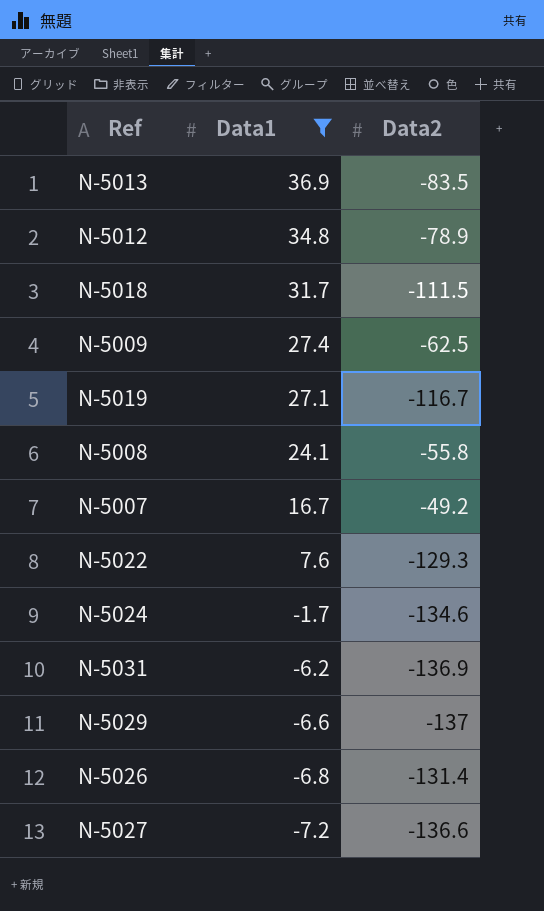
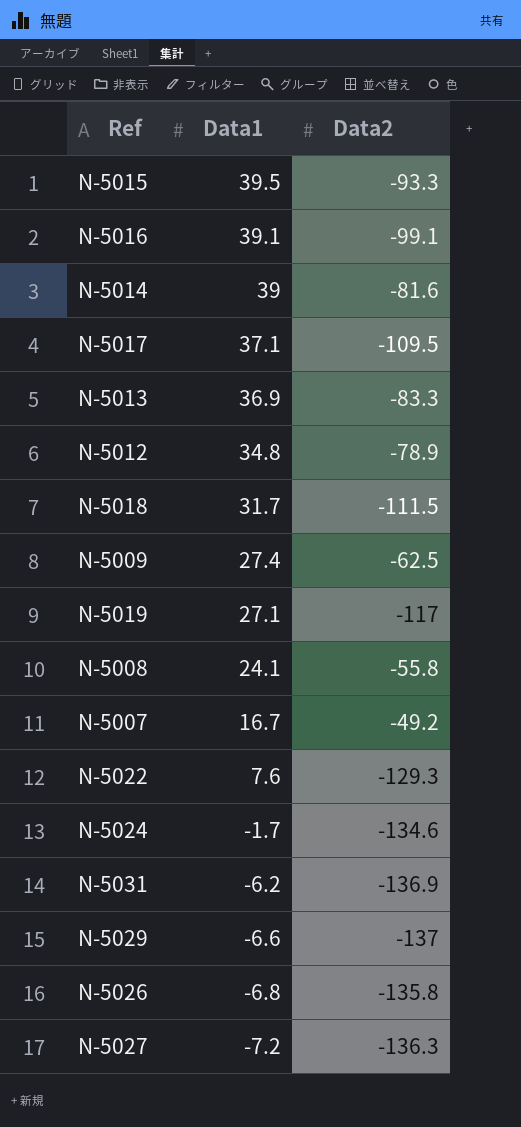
filter: Data1 <= 36.9 -> none
N-5013 | Data2: -83.5 -> -83.3
N-5019 | Data2: -116.7 -> -117
N-5026 | Data2: -131.4 -> -135.8
N-5027 | Data2: -136.6 -> -136.3

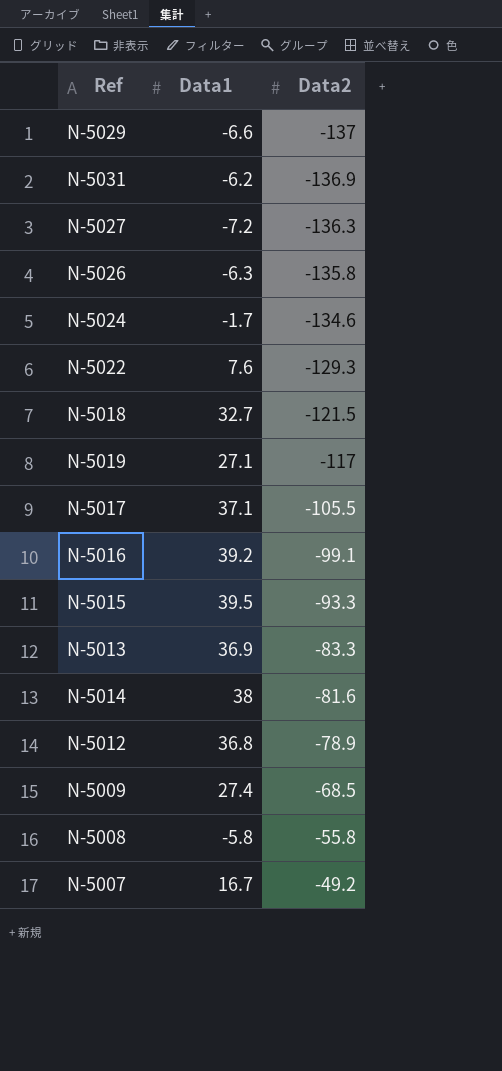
row order: Data1 descending -> Data2 ascending
N-5026 | Data1: -6.8 -> -6.3
N-5018 | Data1: 31.7 -> 32.7
N-5018 | Data2: -111.5 -> -121.5
N-5017 | Data2: -109.5 -> -105.5
N-5016 | Data1: 39.1 -> 39.2
N-5014 | Data1: 39 -> 38
N-5012 | Data1: 34.8 -> 36.8
N-5009 | Data2: -62.5 -> -68.5
N-5008 | Data1: 24.1 -> -5.8

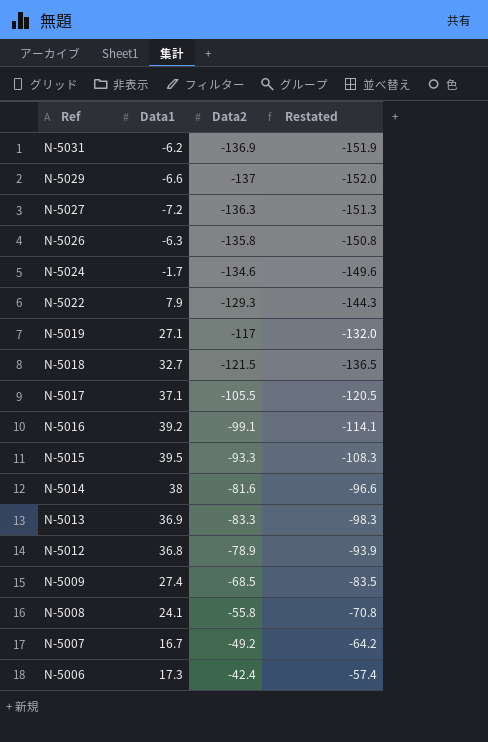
row order: Data2 ascending -> Ref descending
column Restated | formula: none -> [Data2] - 15
N-5022 | Data1: 7.6 -> 7.9
N-5008 | Data1: -5.8 -> 24.1
row N-5006: none -> 17.3 | -42.4 | -57.4

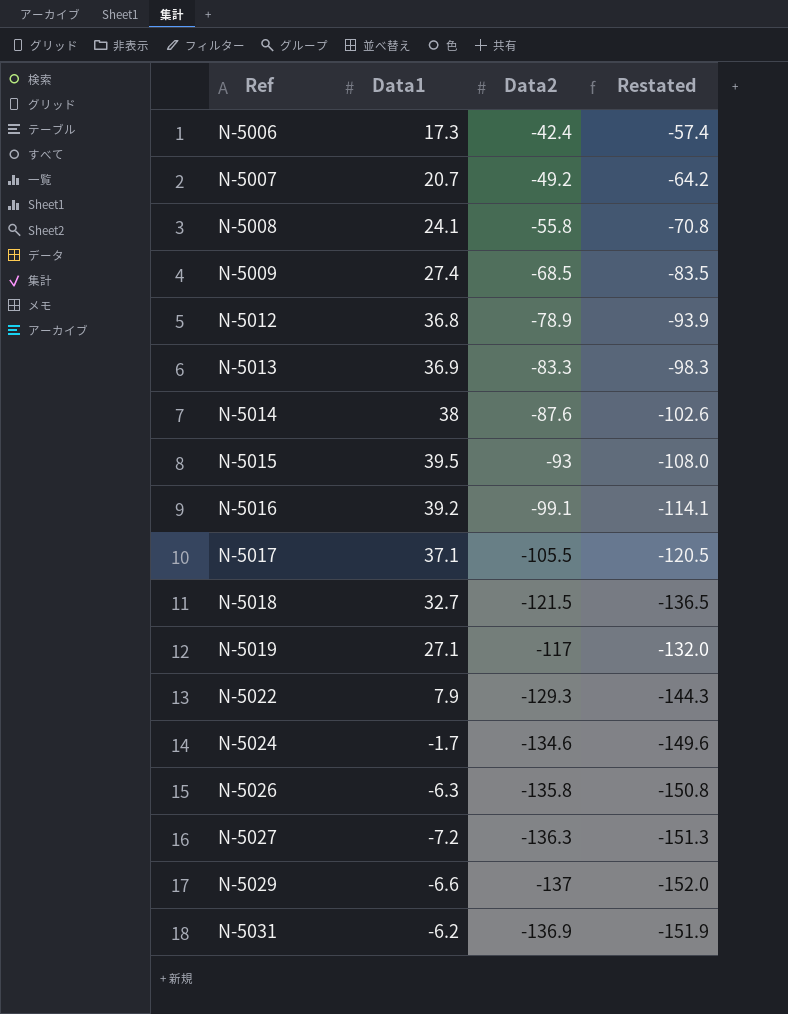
row order: Ref descending -> Ref ascending
N-5007 | Data1: 16.7 -> 20.7
N-5014 | Data2: -81.6 -> -87.6
N-5014 | Restated: -96.6 -> -102.6
N-5015 | Data2: -93.3 -> -93
N-5015 | Restated: -108.3 -> -108.0

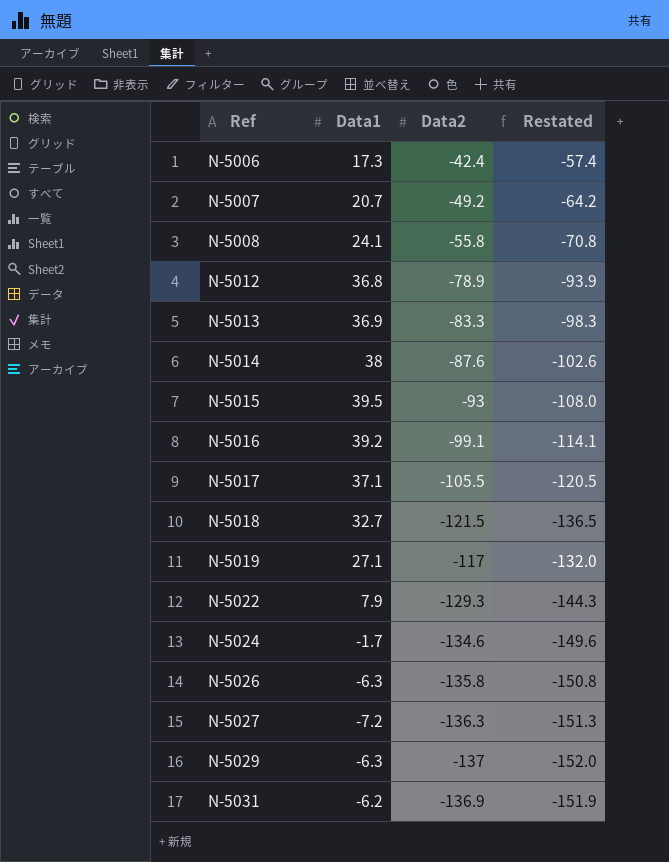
row N-5009: 27.4 | -68.5 | -83.5 -> none
N-5029 | Data1: -6.6 -> -6.3

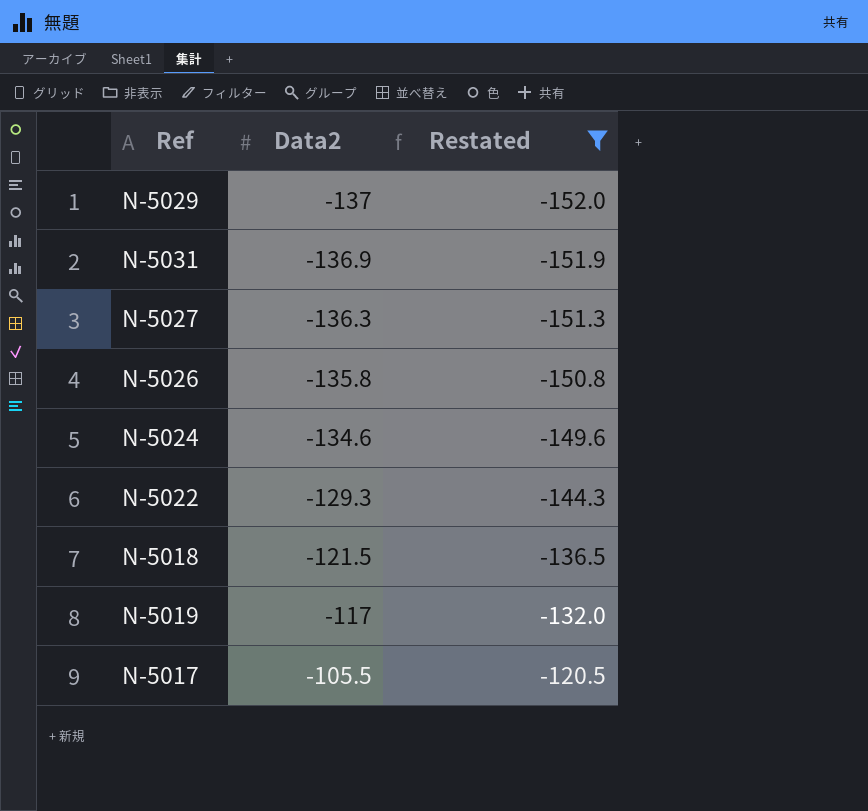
filter: none -> Restated <= -120.5
row order: Ref ascending -> Data2 ascending
column Data1 | position: 2 -> none

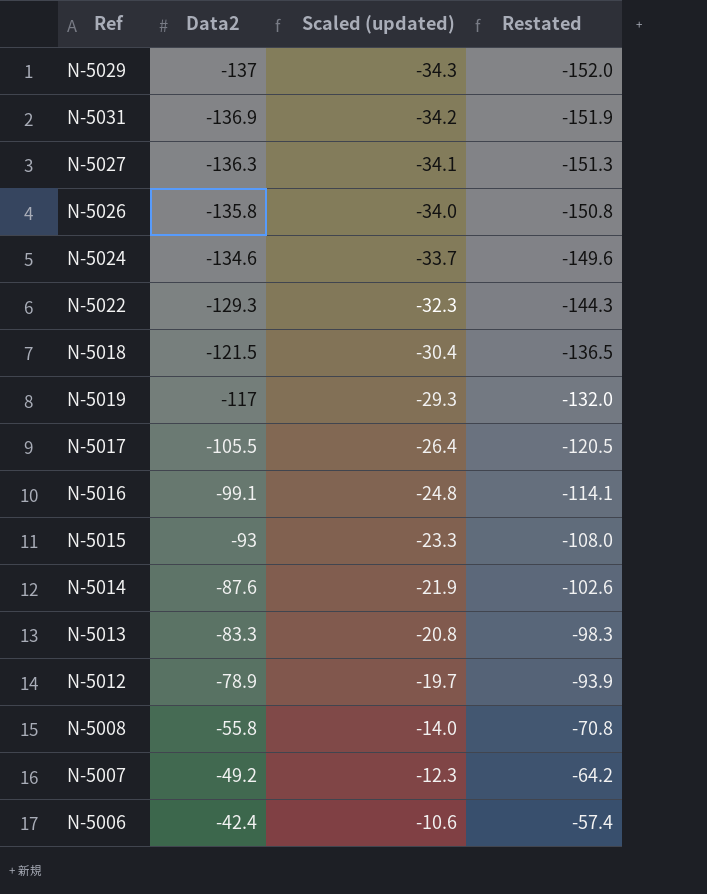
filter: Restated <= -120.5 -> none
column Scaled (updated) | formula: none -> [Data2] * 0.25

